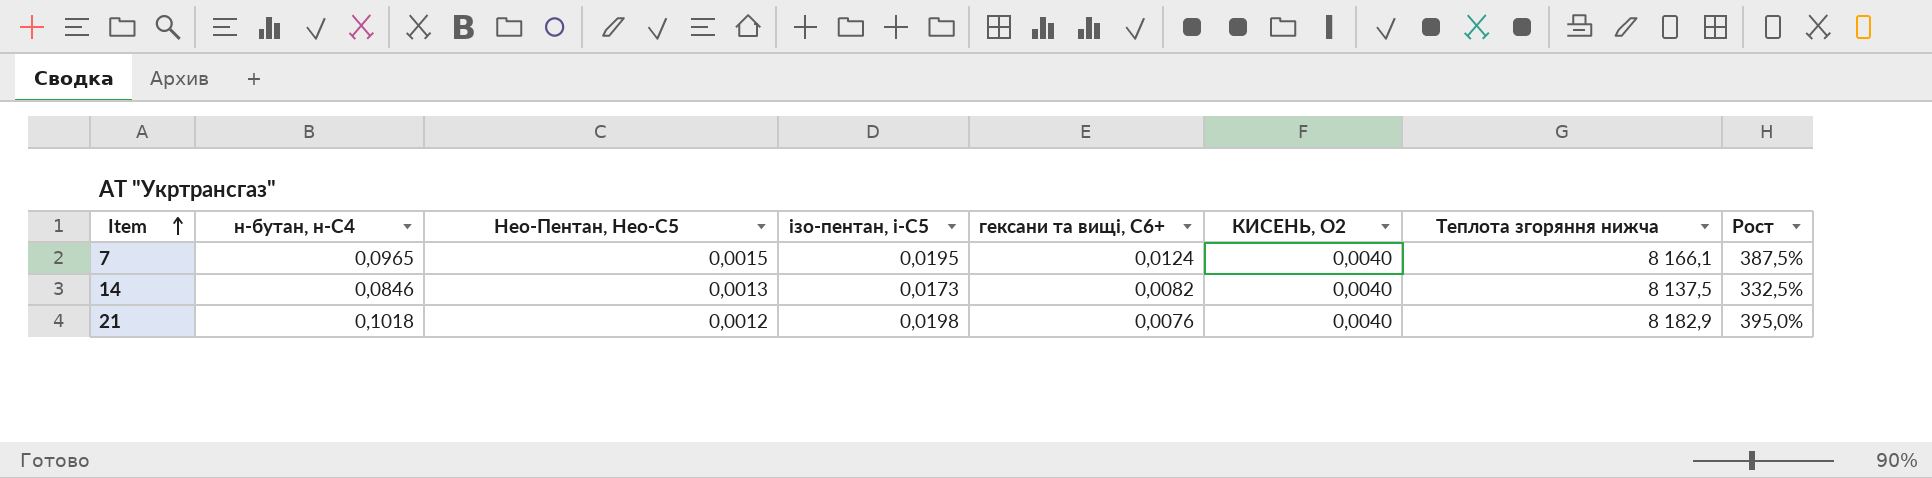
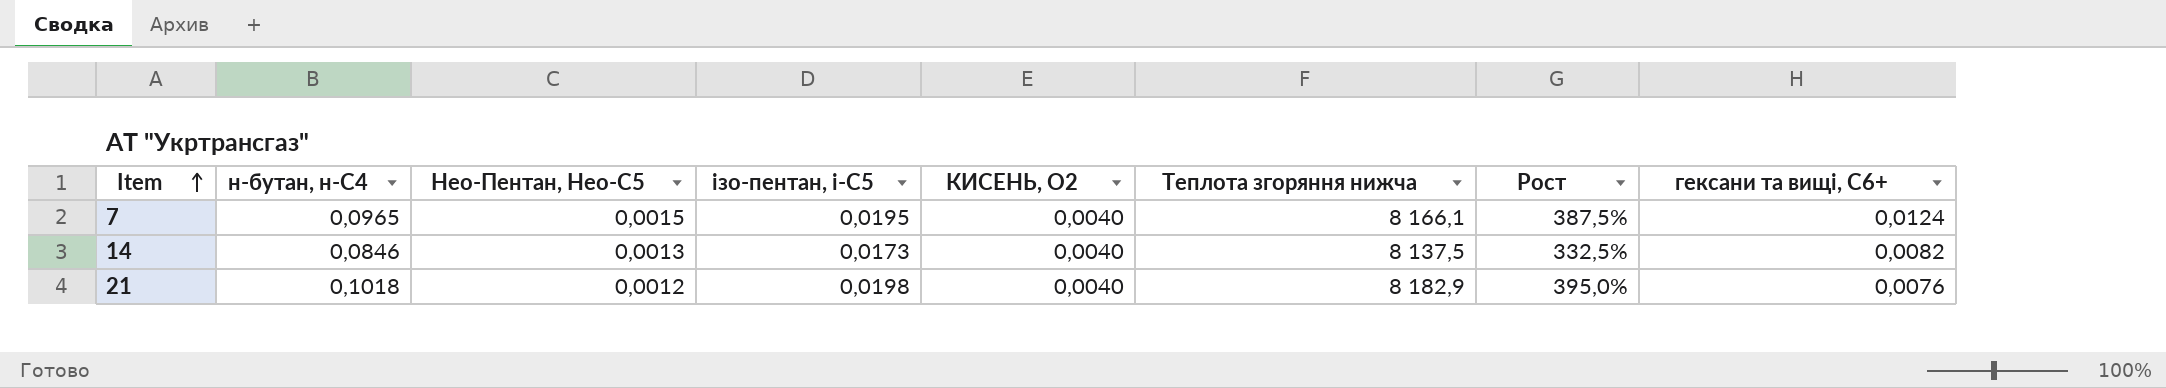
column гексани та вищі, С6+ | position: 5 -> 8

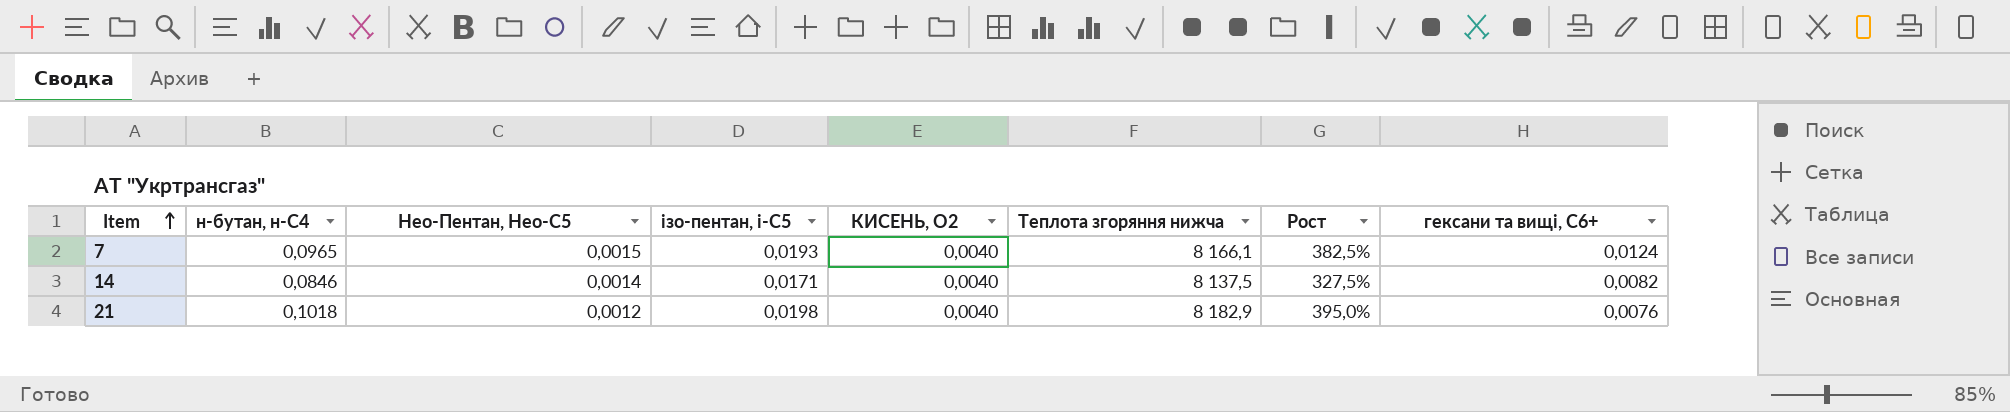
7 | ізо-пентан, і-С5: 0,0195 -> 0,0193
7 | Рост: 387,5% -> 382,5%
14 | Нео-Пентан, Нео-С5: 0,0013 -> 0,0014
14 | ізо-пентан, і-С5: 0,0173 -> 0,0171
14 | Рост: 332,5% -> 327,5%

